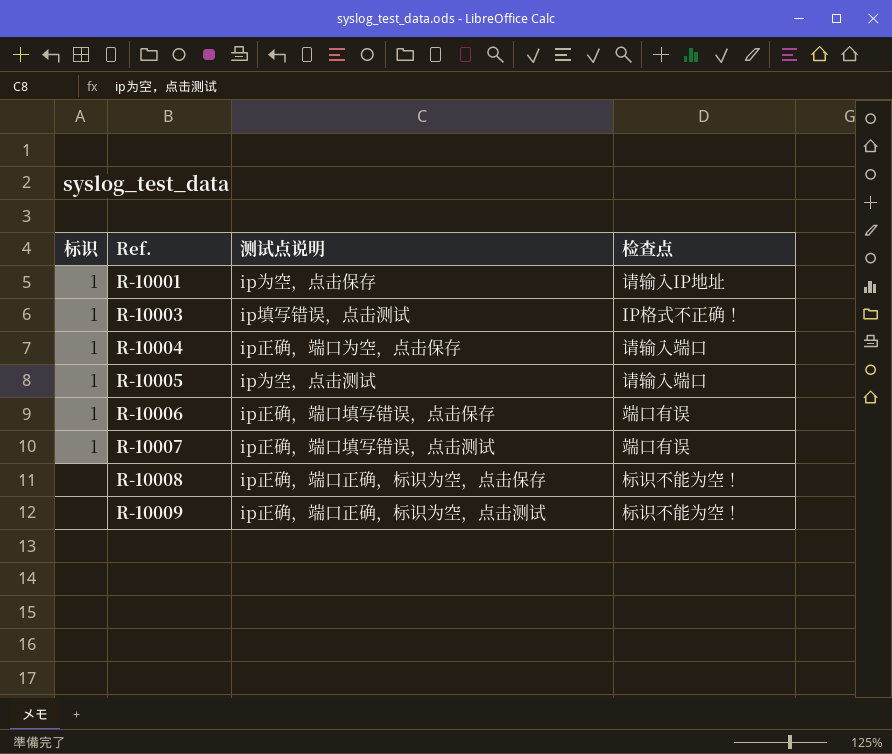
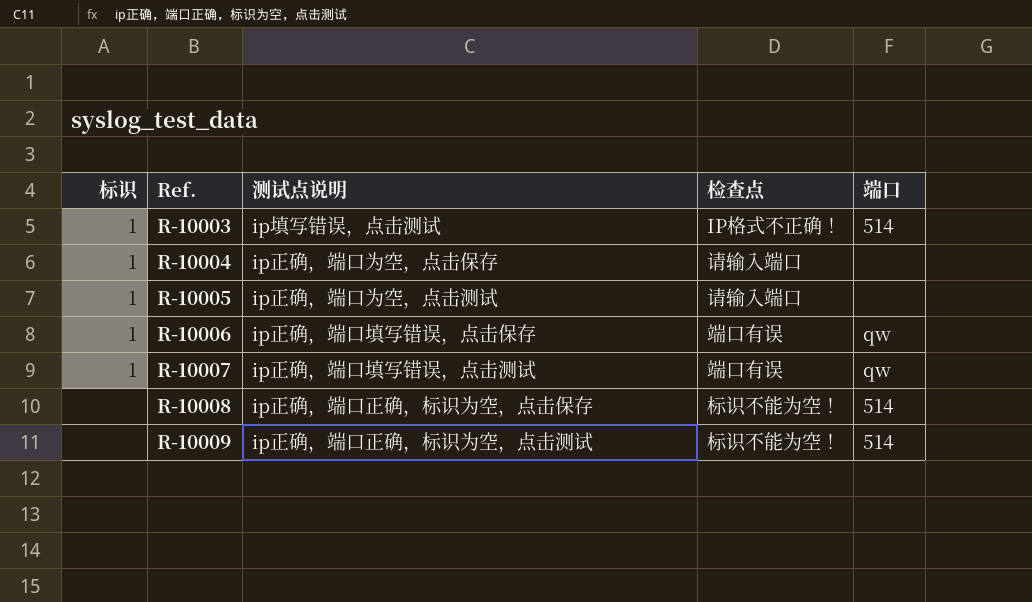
column 端口 | position: none -> 5
row R-10001: 1 | ip为空，点击保存 | 请输入IP地址 -> none
R-10005 | 测试点说明: ip为空，点击测试 -> ip正确，端口为空，点击测试

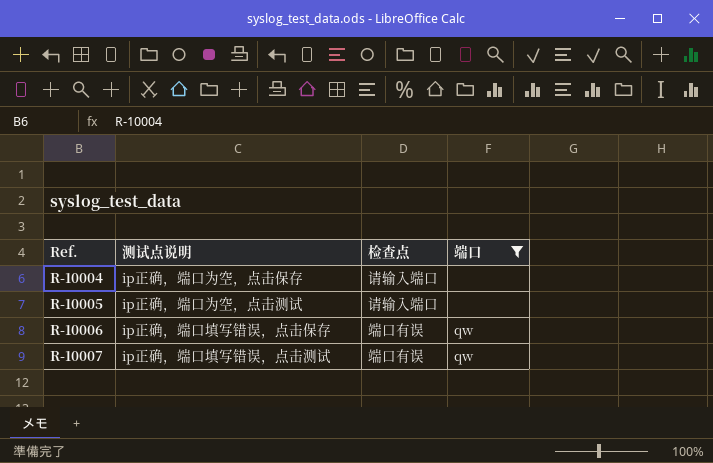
filter: none -> 端口 != 514
column 标识 | position: 1 -> none

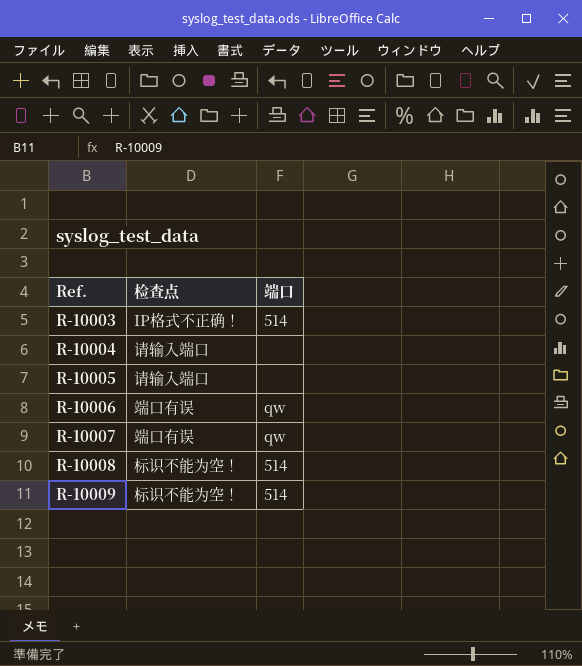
filter: 端口 != 514 -> none
column 测试点说明 | position: 2 -> none

